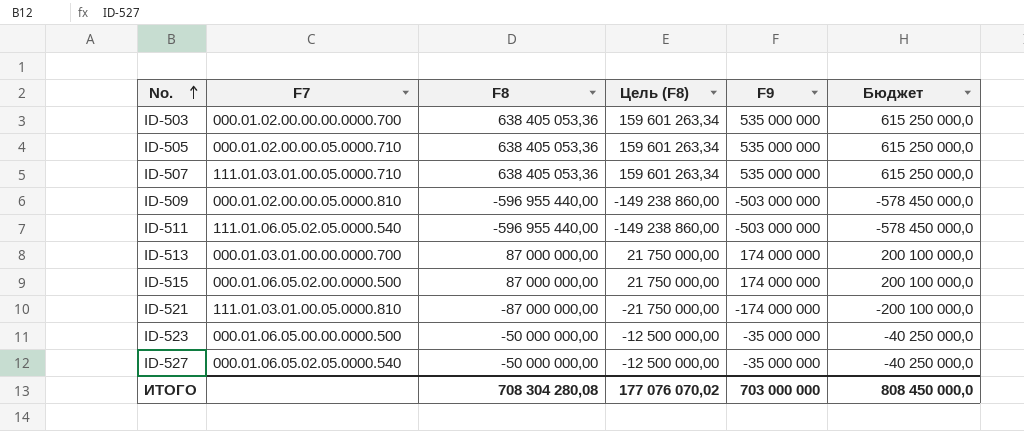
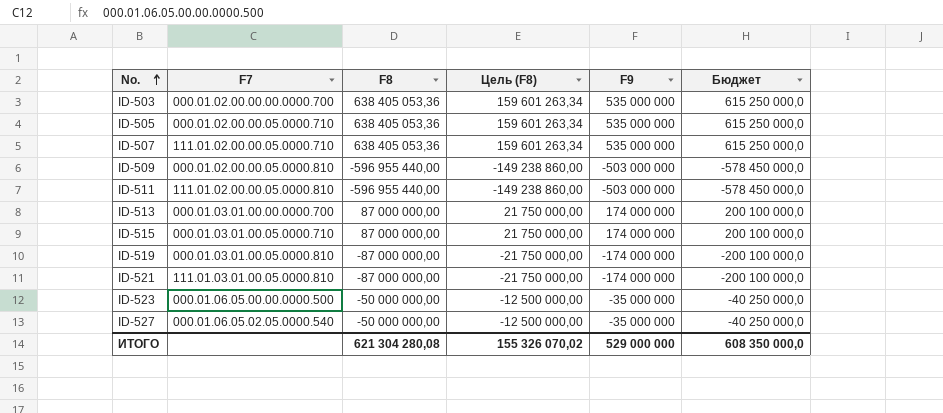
ID-507 | F7: 111.01.03.01.00.05.0000.710 -> 111.01.02.00.00.05.0000.710
ID-511 | F7: 111.01.06.05.02.05.0000.540 -> 111.01.02.00.00.05.0000.810
ID-515 | F7: 000.01.06.05.02.00.0000.500 -> 000.01.03.01.00.05.0000.710
row ID-519: none -> 000.01.03.01.00.05.0000.810 | -87 000 000,00 | -21 750 000,00 | -174 000 000 | -200 100 000,0
ИТОГО | F8: 708 304 280,08 -> 621 304 280,08
ИТОГО | Цель (F8): 177 076 070,02 -> 155 326 070,02
ИТОГО | F9: 703 000 000 -> 529 000 000
ИТОГО | Бюджет: 808 450 000,0 -> 608 350 000,0

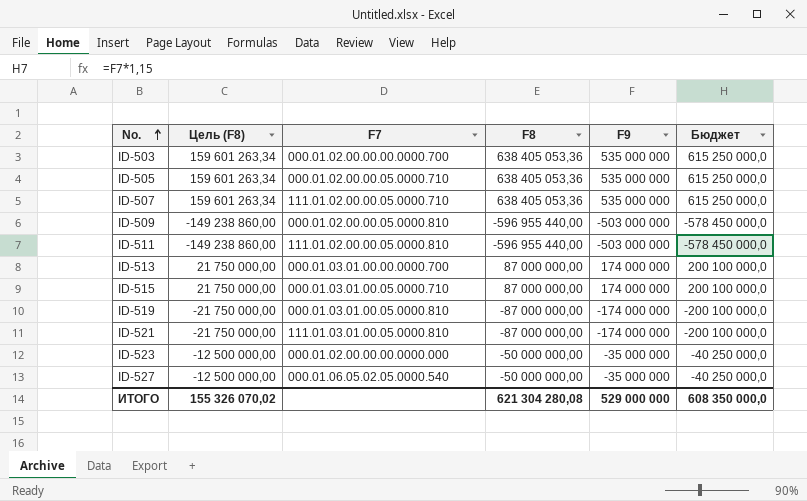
column Цель (F8) | position: 4 -> 2
ID-523 | F7: 000.01.06.05.00.00.0000.500 -> 000.01.02.00.00.00.0000.000

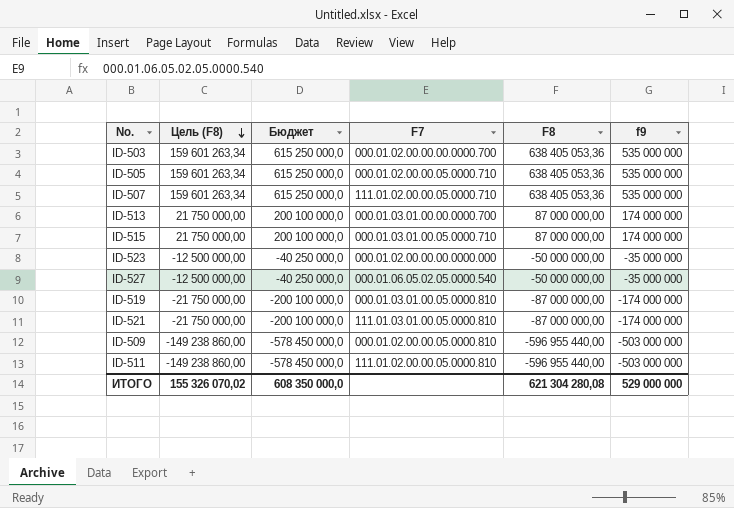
row order: No. ascending -> Цель (F8) descending
column Бюджет | position: 6 -> 3
column name: F9 -> f9

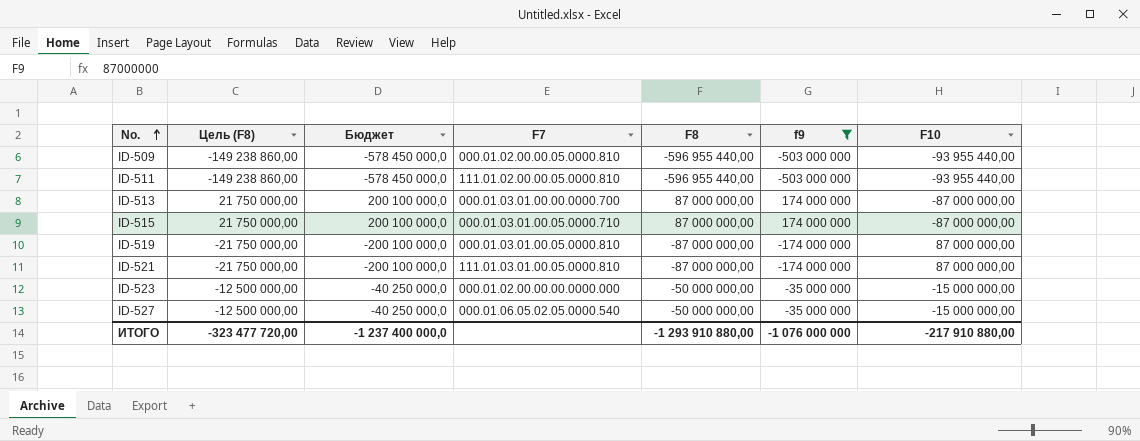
filter: none -> f9 != 535 000 000
row order: Цель (F8) descending -> No. ascending
column F10 | formula: none -> [F8] - [f9]
ИТОГО | Цель (F8): 155 326 070,02 -> -323 477 720,00
ИТОГО | Бюджет: 608 350 000,0 -> -1 237 400 000,0
ИТОГО | F8: 621 304 280,08 -> -1 293 910 880,00
ИТОГО | f9: 529 000 000 -> -1 076 000 000

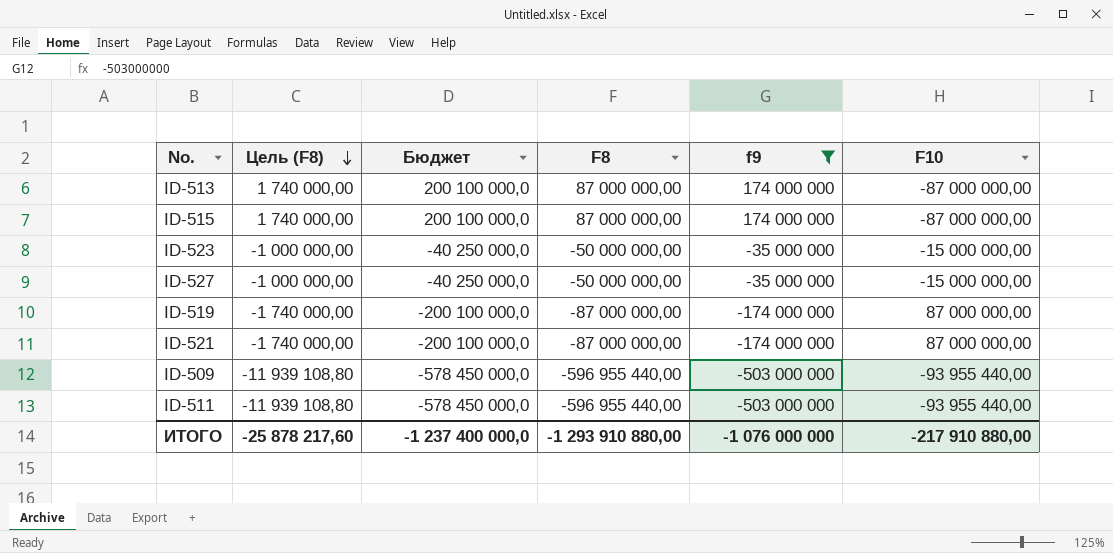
row order: No. ascending -> Цель (F8) descending
column F7 | position: 4 -> none
column Цель (F8) | formula: [F8] * 0,25 -> [F8] * 0,02
ИТОГО | Цель (F8): -323 477 720,00 -> -25 878 217,60

